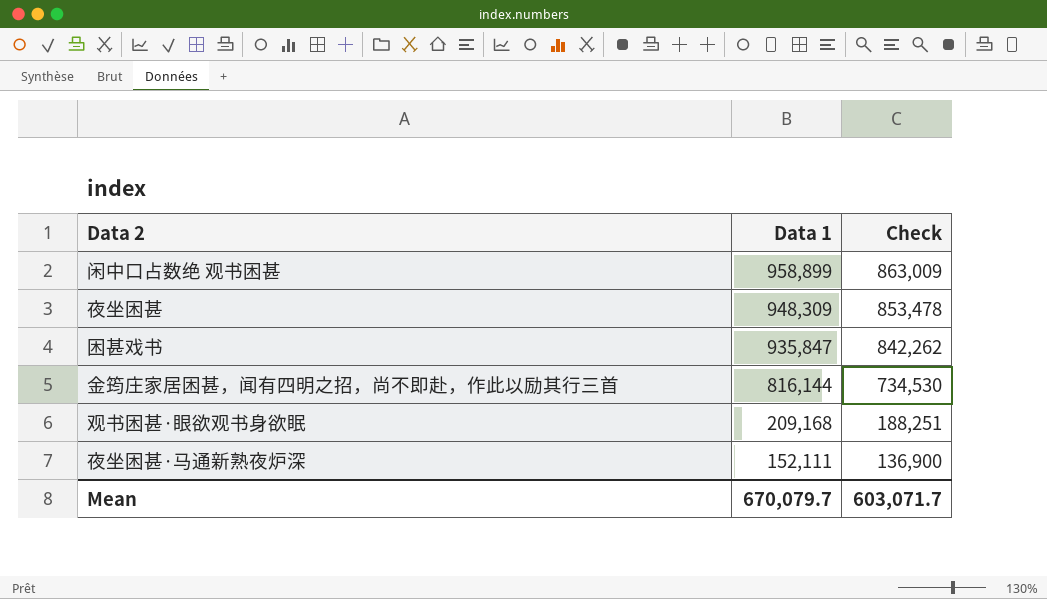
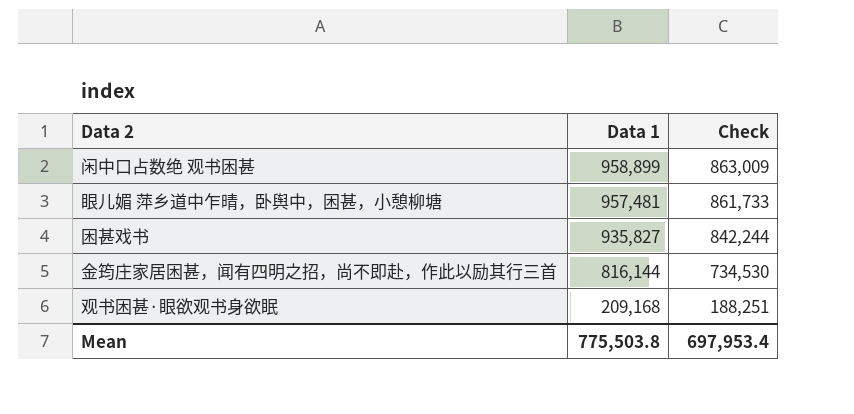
row 夜坐困甚: 948,309 | 853,478 -> none
row 夜坐困甚·马通新熟夜炉深: 152,111 | 136,900 -> none
row 眼儿媚 萍乡道中乍晴，卧舆中，困甚，小憩柳塘: none -> 957,481 | 861,733
困甚戏书 | Data 1: 935,847 -> 935,827
困甚戏书 | Check: 842,262 -> 842,244
Mean | Data 1: 670,079.7 -> 775,503.8
Mean | Check: 603,071.7 -> 697,953.4

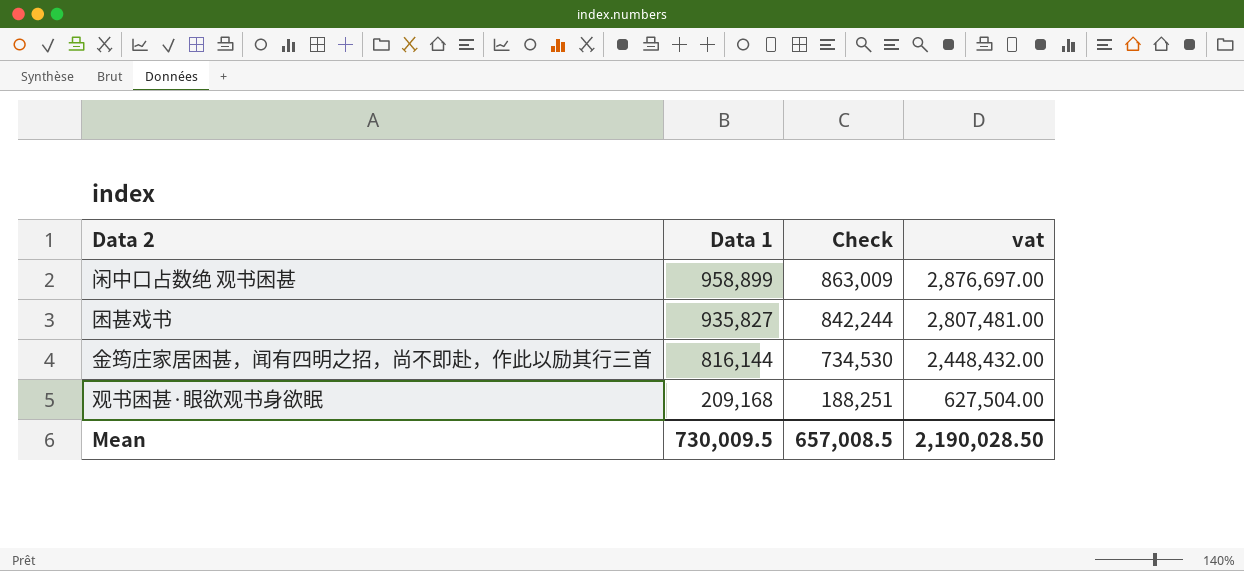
column vat | formula: none -> [Data 1] * 3
row 眼儿媚 萍乡道中乍晴，卧舆中，困甚，小憩柳塘: 957,481 | 861,733 -> none
Mean | Data 1: 775,503.8 -> 730,009.5
Mean | Check: 697,953.4 -> 657,008.5

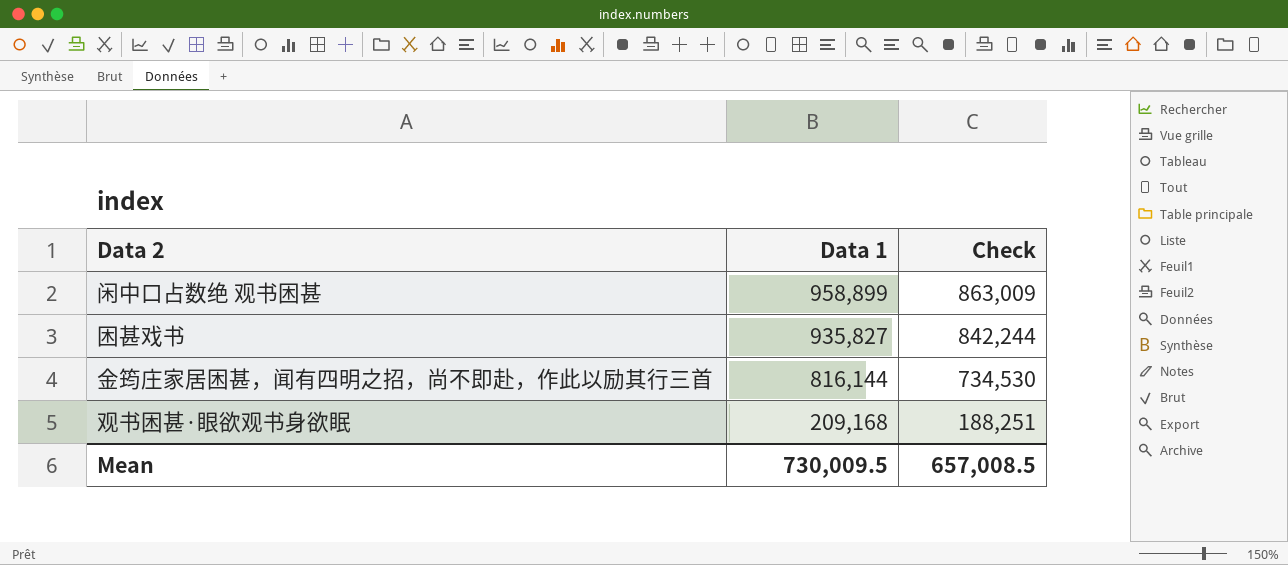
column vat | formula: [Data 1] * 3 -> none

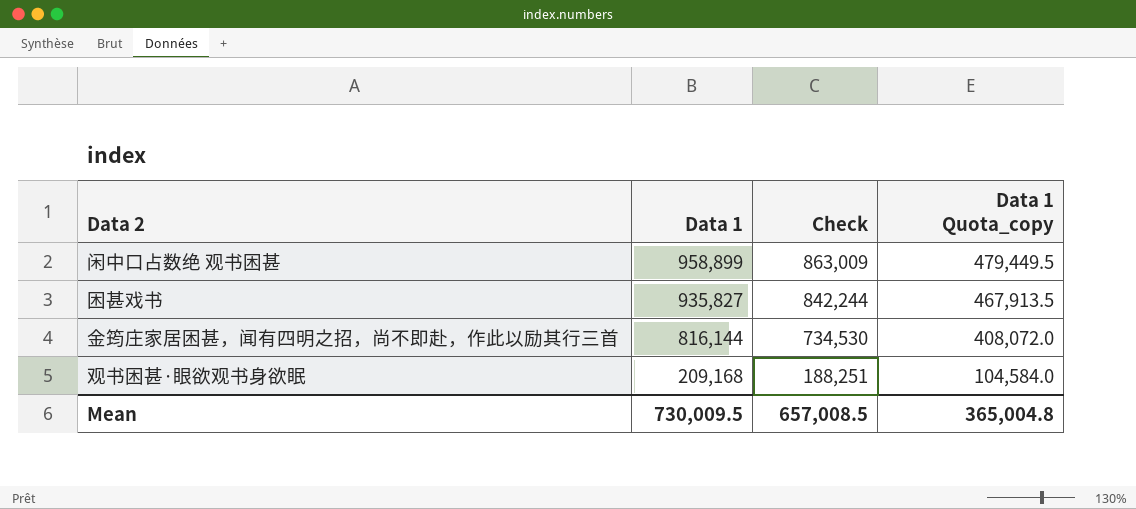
column Data 1 Quota_copy | formula: none -> [Data 1] * 0.5

